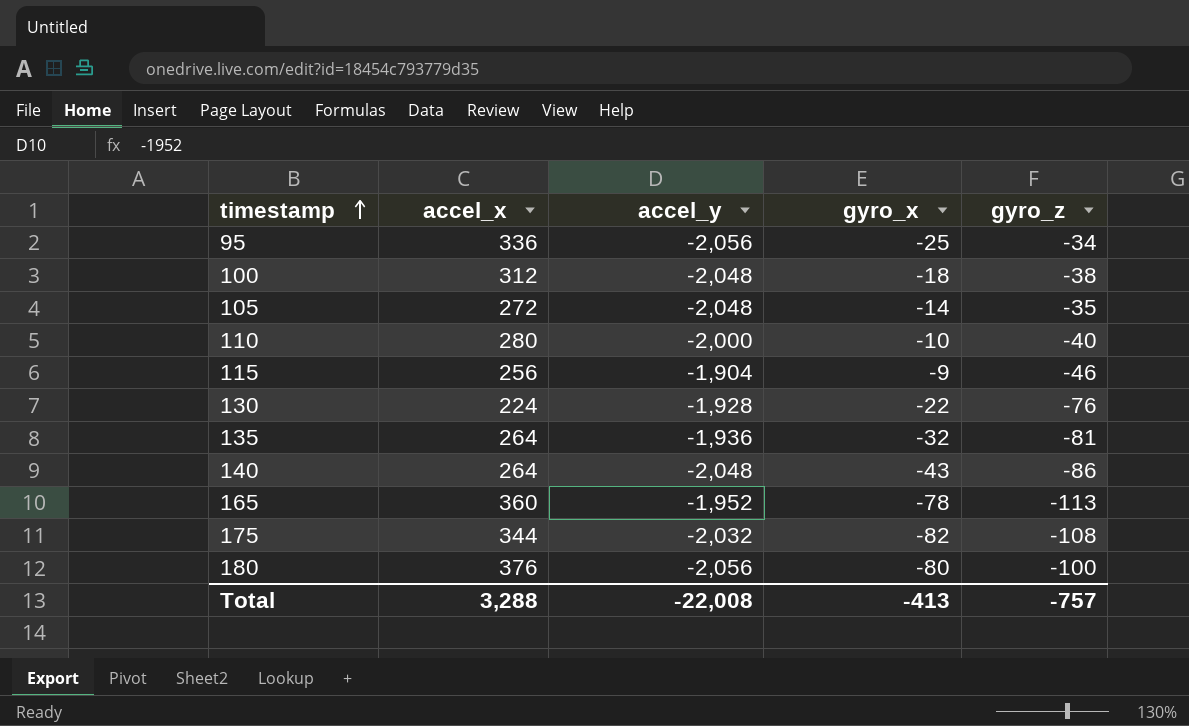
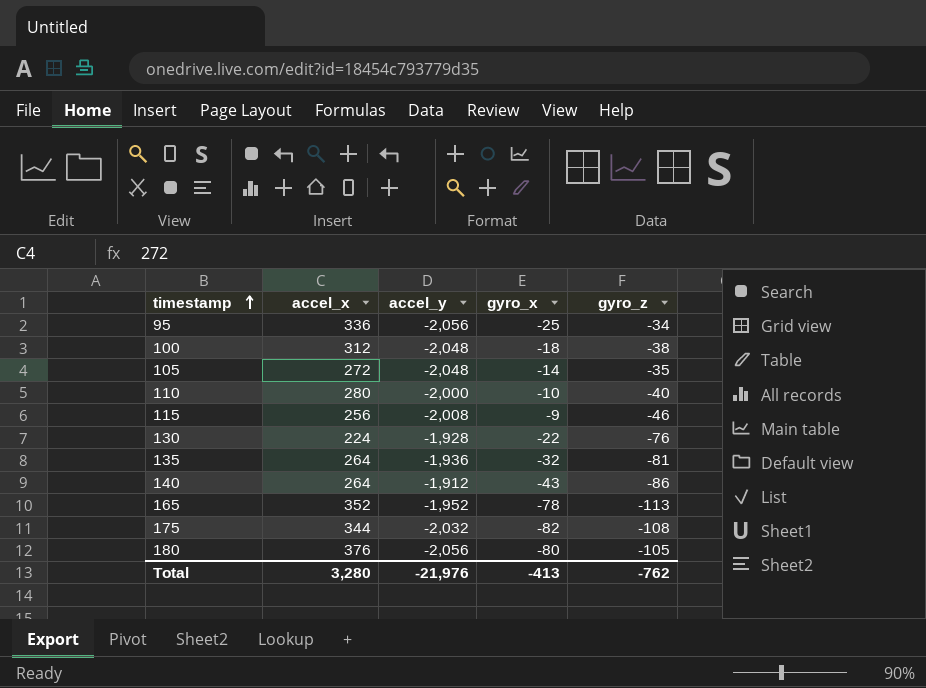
115 | accel_y: -1,904 -> -2,008
140 | accel_y: -2,048 -> -1,912
165 | accel_x: 360 -> 352
180 | gyro_z: -100 -> -105
Total | accel_x: 3,288 -> 3,280
Total | accel_y: -22,008 -> -21,976
Total | gyro_z: -757 -> -762

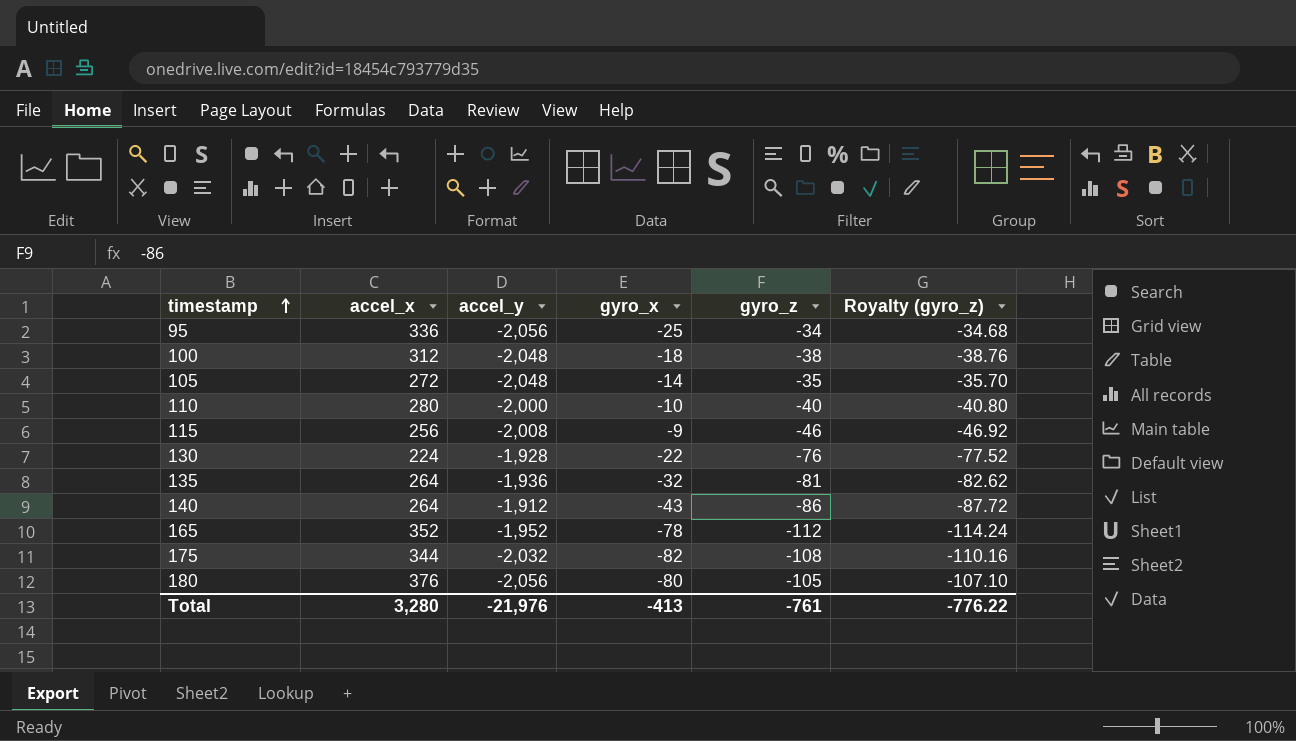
column Royalty (gyro_z) | formula: none -> [gyro_z] * 1.02
165 | gyro_z: -113 -> -112
Total | gyro_z: -762 -> -761

